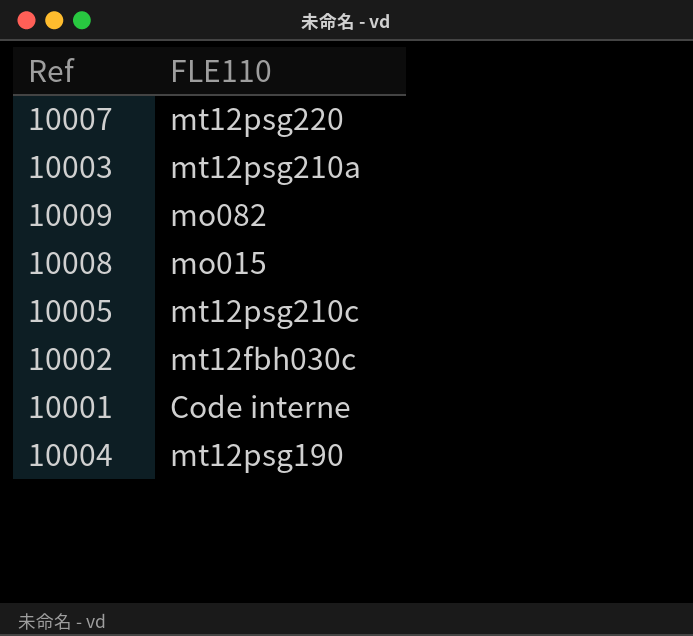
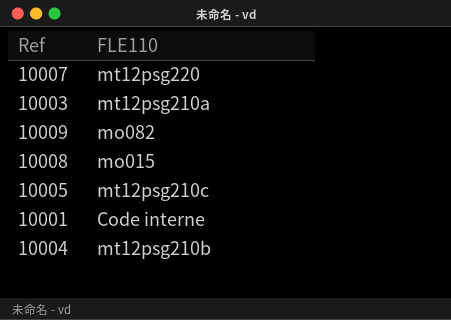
row 10002: mt12fbh030c -> none
10004 | FLE110: mt12psg190 -> mt12psg210b

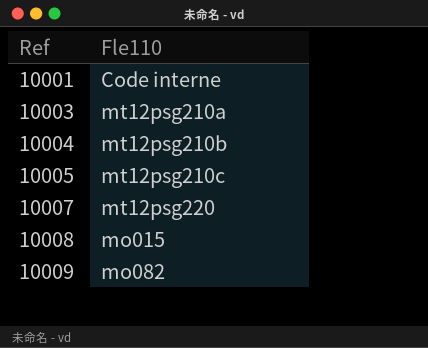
row order: none -> Ref ascending
column name: FLE110 -> Fle110

